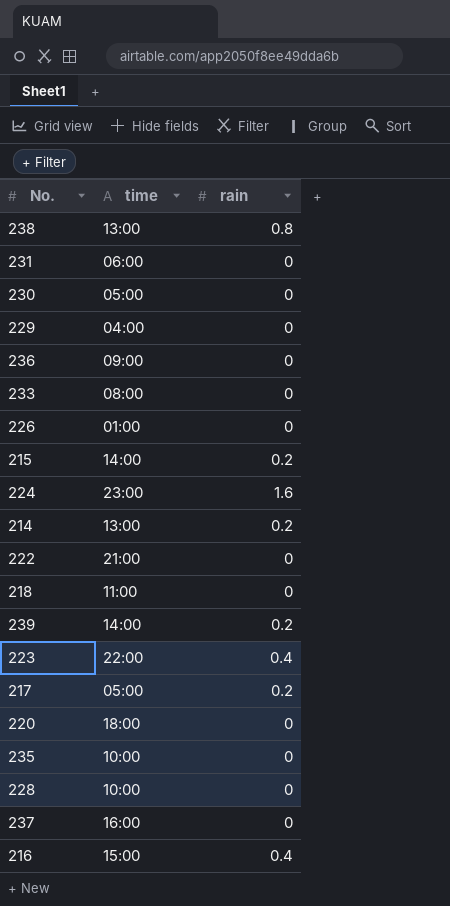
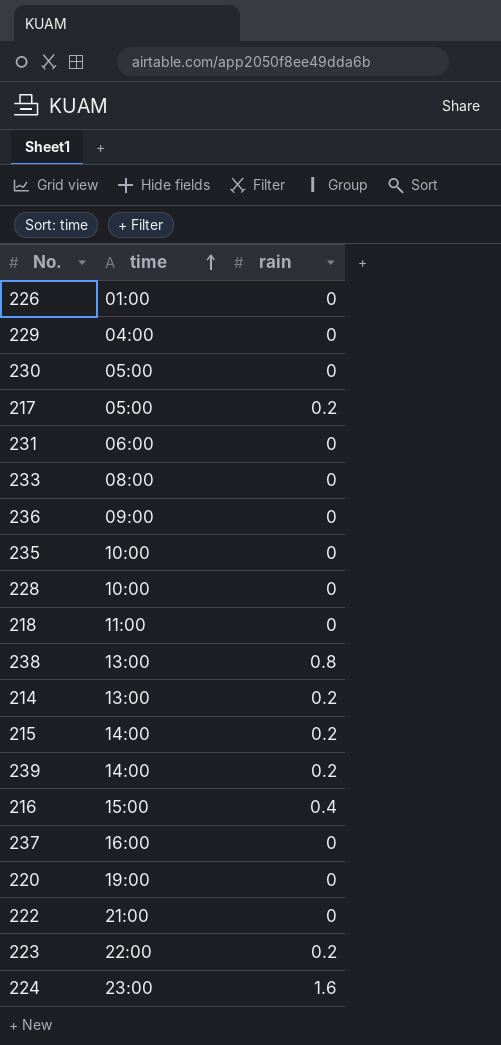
row order: none -> time ascending
220 | time: 18:00 -> 19:00
223 | rain: 0.4 -> 0.2

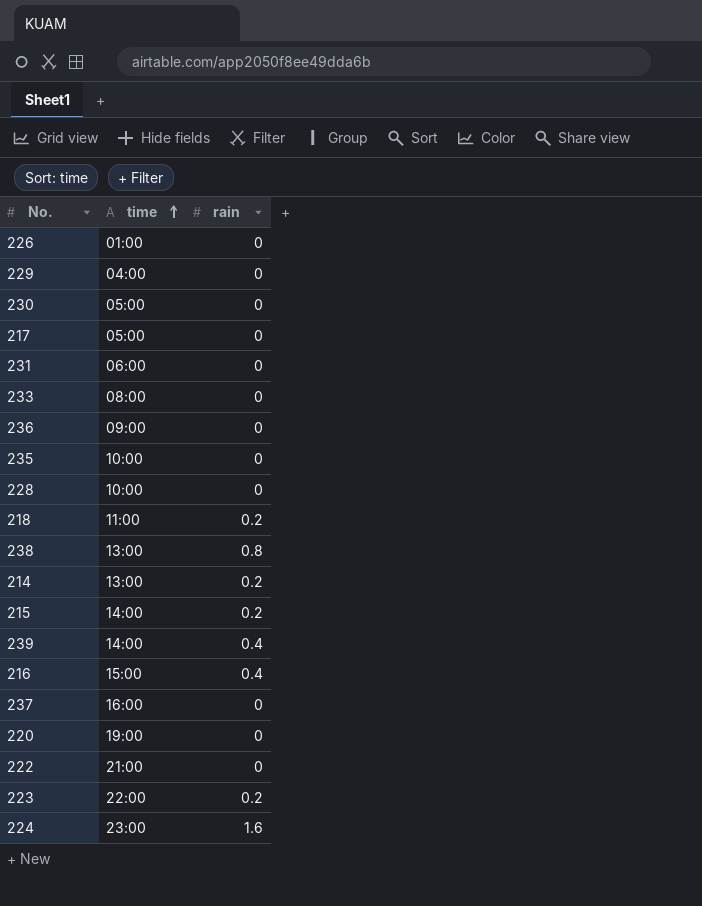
217 | rain: 0.2 -> 0
218 | rain: 0 -> 0.2
239 | rain: 0.2 -> 0.4

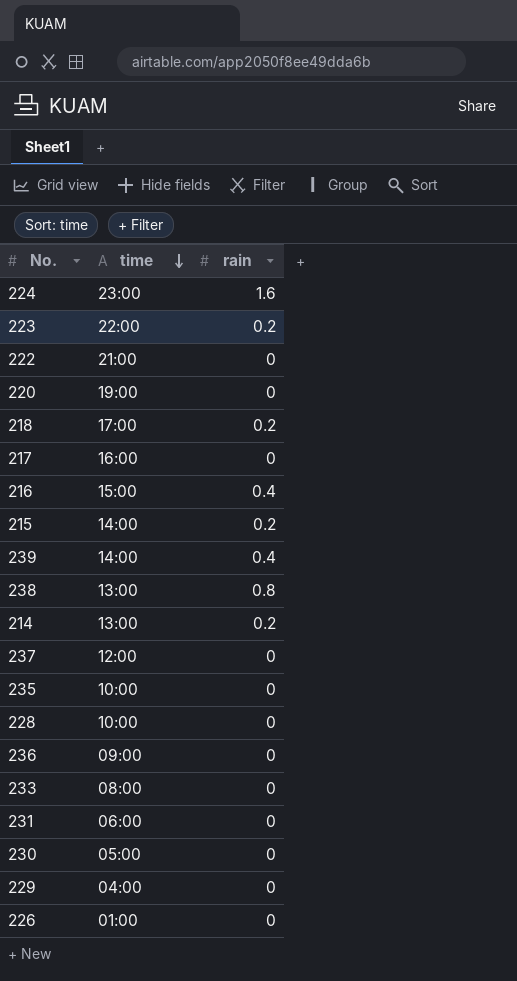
row order: time ascending -> time descending
218 | time: 11:00 -> 17:00
217 | time: 05:00 -> 16:00
237 | time: 16:00 -> 12:00

